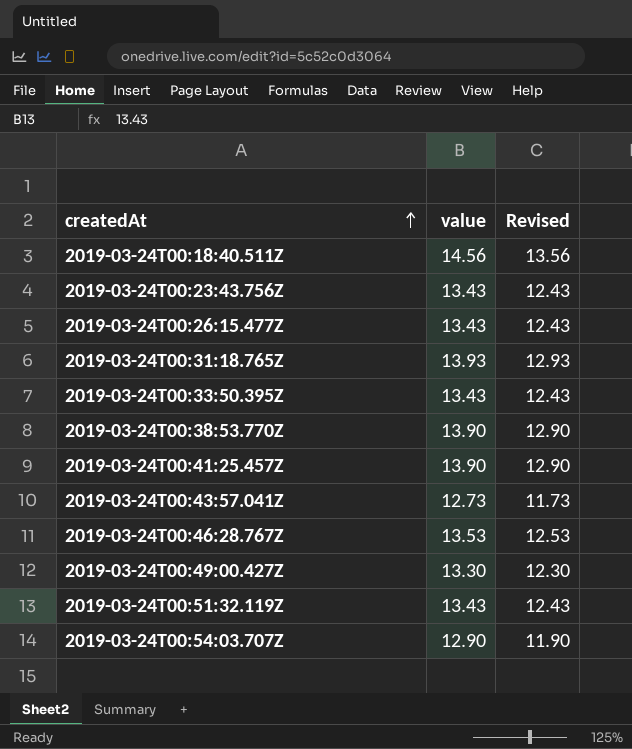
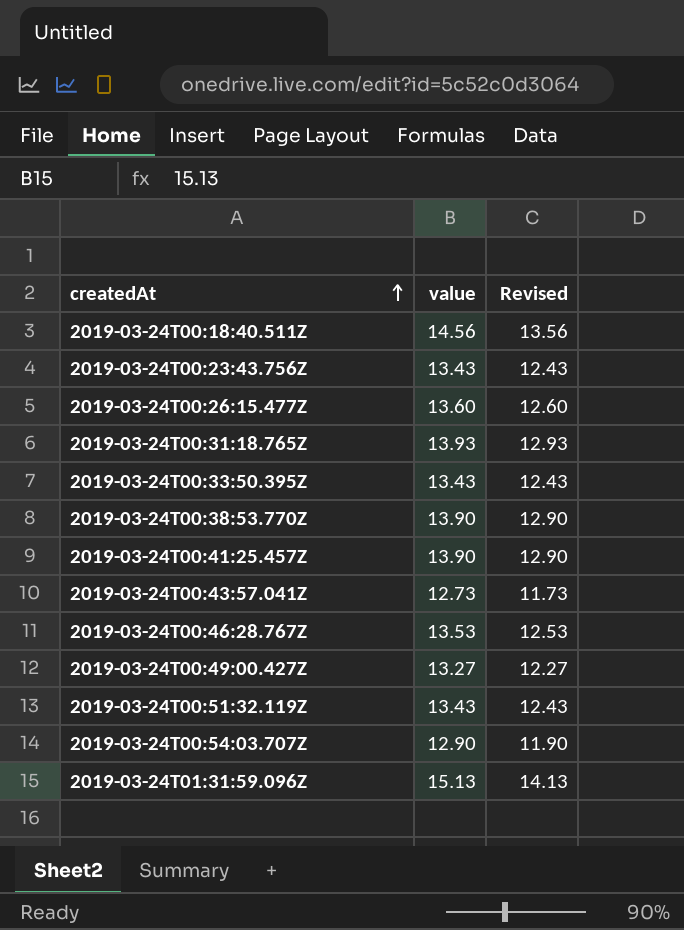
2019-03-24T00:26:15.477Z | value: 13.43 -> 13.60
2019-03-24T00:26:15.477Z | Revised: 12.43 -> 12.60
2019-03-24T00:49:00.427Z | value: 13.30 -> 13.27
2019-03-24T00:49:00.427Z | Revised: 12.30 -> 12.27
row 2019-03-24T01:31:59.096Z: none -> 15.13 | 14.13

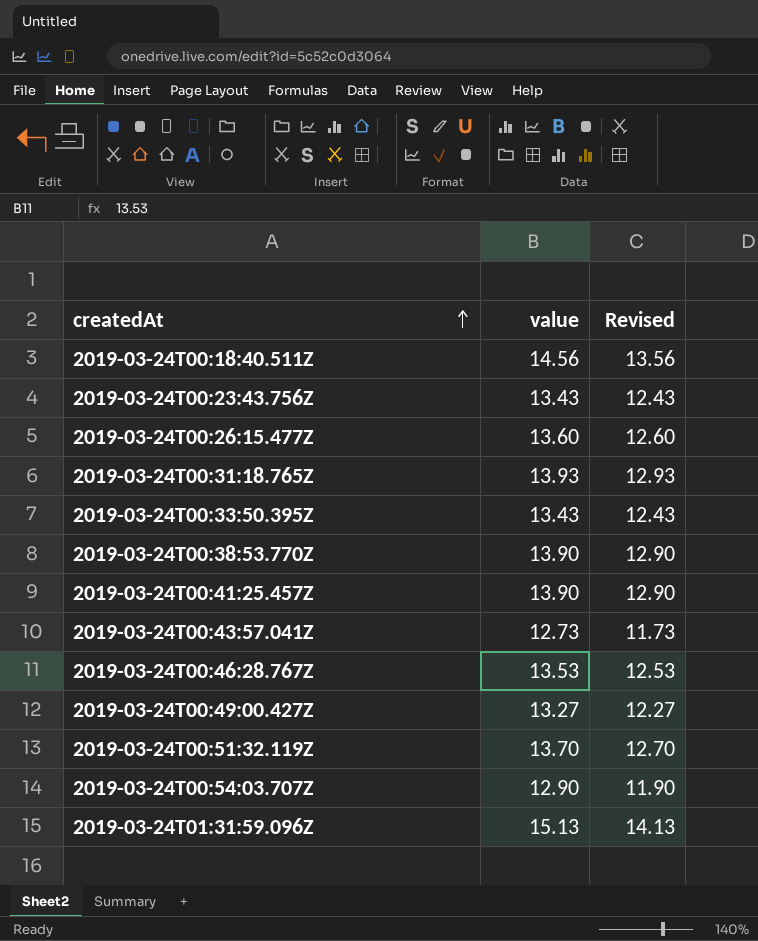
2019-03-24T00:51:32.119Z | value: 13.43 -> 13.70
2019-03-24T00:51:32.119Z | Revised: 12.43 -> 12.70

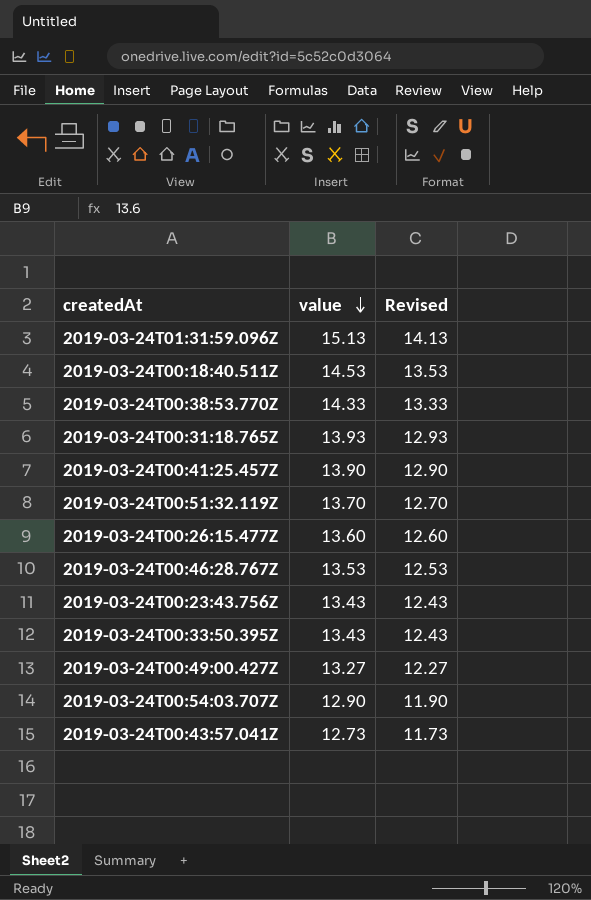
row order: createdAt ascending -> value descending
2019-03-24T00:18:40.511Z | value: 14.56 -> 14.53
2019-03-24T00:18:40.511Z | Revised: 13.56 -> 13.53
2019-03-24T00:38:53.770Z | value: 13.90 -> 14.33
2019-03-24T00:38:53.770Z | Revised: 12.90 -> 13.33

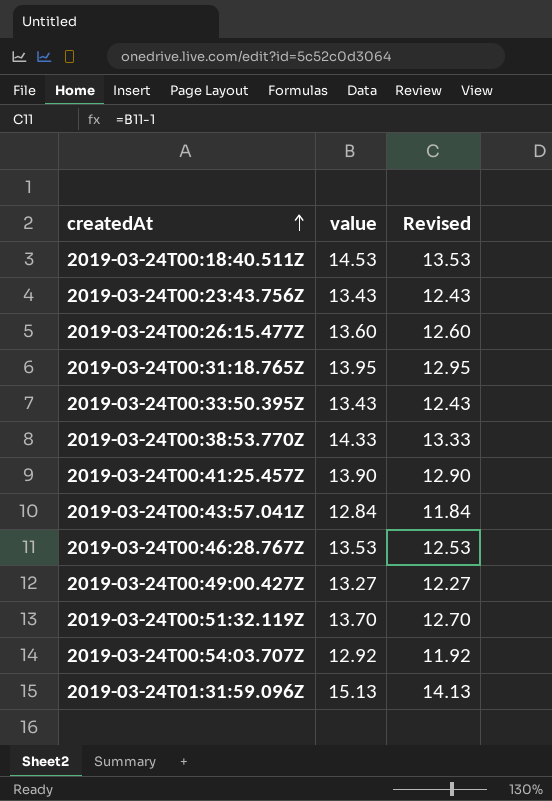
row order: value descending -> createdAt ascending
2019-03-24T00:31:18.765Z | value: 13.93 -> 13.95
2019-03-24T00:31:18.765Z | Revised: 12.93 -> 12.95
2019-03-24T00:43:57.041Z | value: 12.73 -> 12.84
2019-03-24T00:43:57.041Z | Revised: 11.73 -> 11.84
2019-03-24T00:54:03.707Z | value: 12.90 -> 12.92
2019-03-24T00:54:03.707Z | Revised: 11.90 -> 11.92

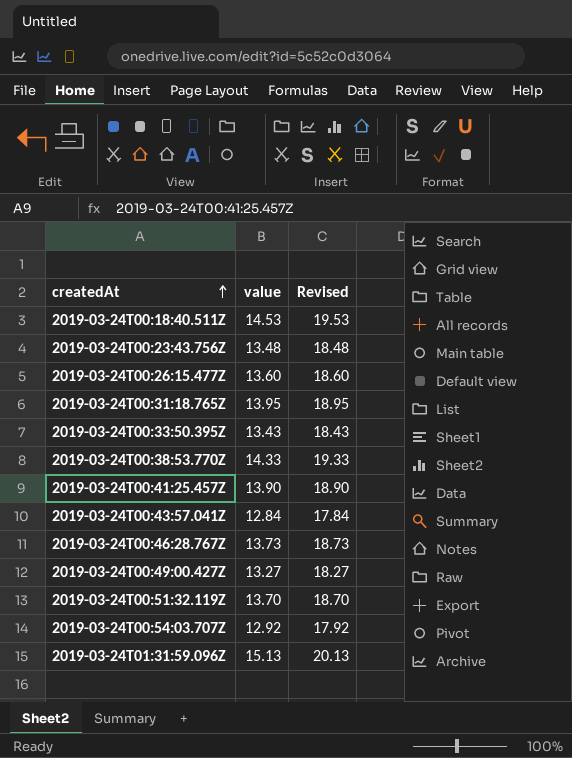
column Revised | formula: [value] - 1 -> [value] + 5
2019-03-24T00:23:43.756Z | value: 13.43 -> 13.48
2019-03-24T00:46:28.767Z | value: 13.53 -> 13.73

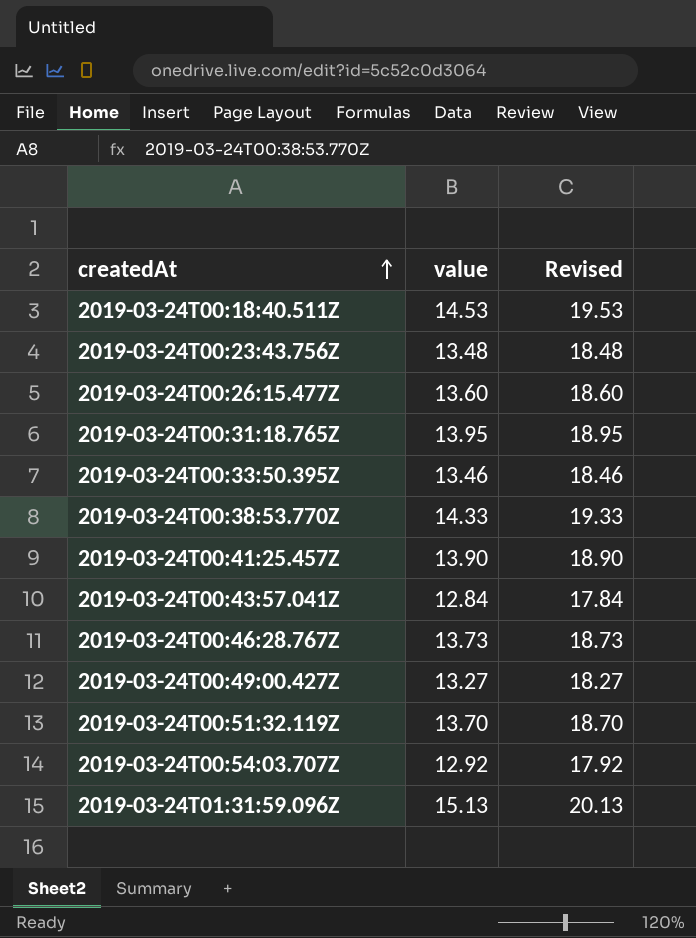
2019-03-24T00:33:50.395Z | value: 13.43 -> 13.46
2019-03-24T00:33:50.395Z | Revised: 18.43 -> 18.46

